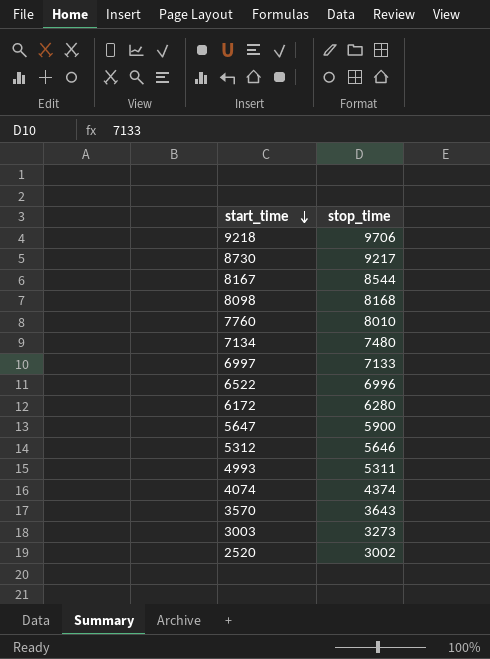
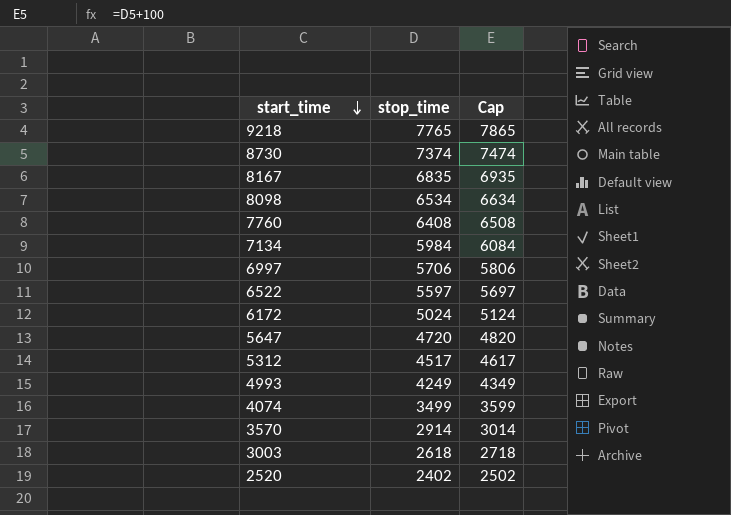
column Cap | formula: none -> [stop_time] + 100
9218 | stop_time: 9706 -> 7765
8730 | stop_time: 9217 -> 7374
8167 | stop_time: 8544 -> 6835
8098 | stop_time: 8168 -> 6534
7760 | stop_time: 8010 -> 6408
7134 | stop_time: 7480 -> 5984
6997 | stop_time: 7133 -> 5706
6522 | stop_time: 6996 -> 5597
6172 | stop_time: 6280 -> 5024
5647 | stop_time: 5900 -> 4720
5312 | stop_time: 5646 -> 4517
4993 | stop_time: 5311 -> 4249
4074 | stop_time: 4374 -> 3499
3570 | stop_time: 3643 -> 2914
3003 | stop_time: 3273 -> 2618
2520 | stop_time: 3002 -> 2402

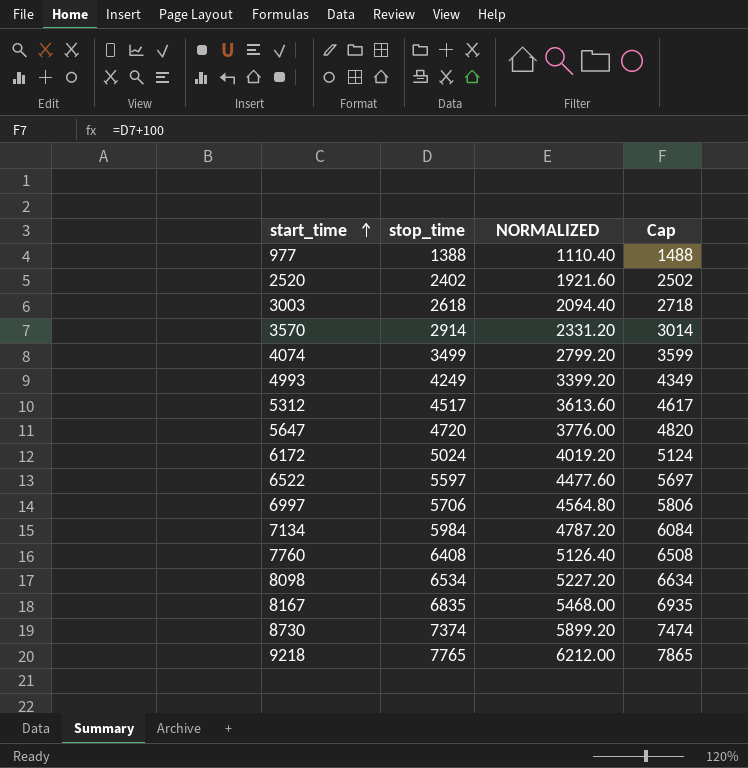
row order: start_time descending -> start_time ascending
column NORMALIZED | formula: none -> [stop_time] * 0.8
row 977: none -> 1388 | 1110.40 | 1488

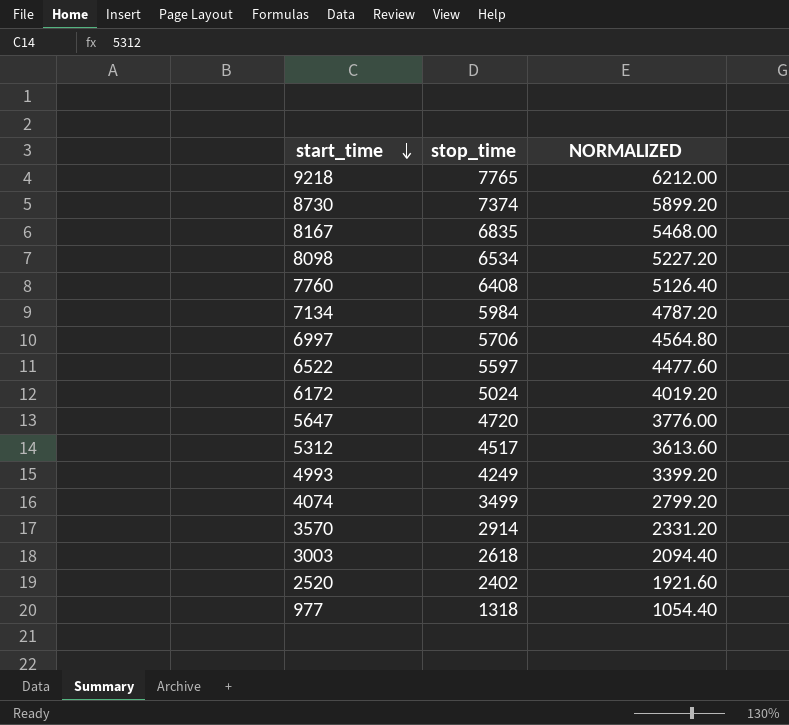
row order: start_time ascending -> start_time descending
column Cap | formula: [stop_time] + 100 -> none
977 | stop_time: 1388 -> 1318
977 | NORMALIZED: 1110.40 -> 1054.40

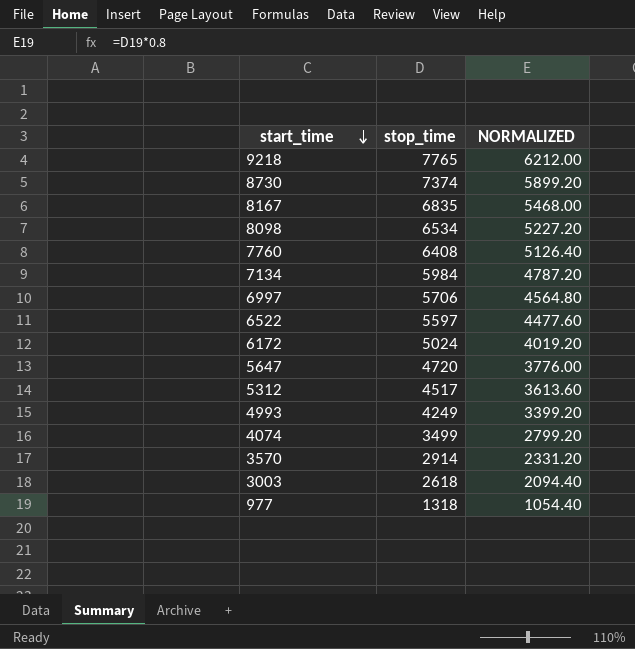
row 2520: 2402 | 1921.60 -> none

